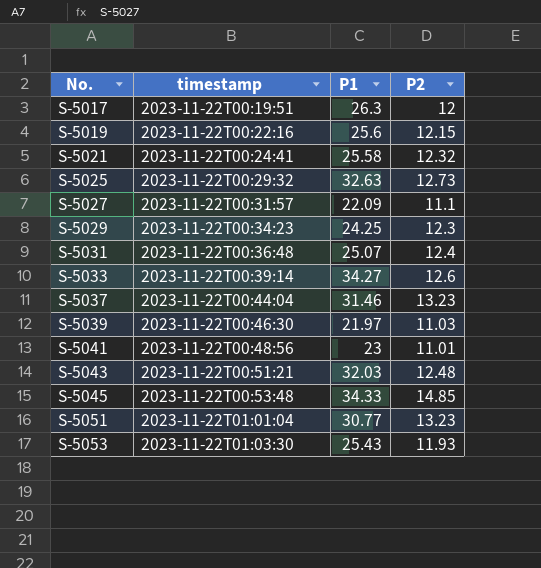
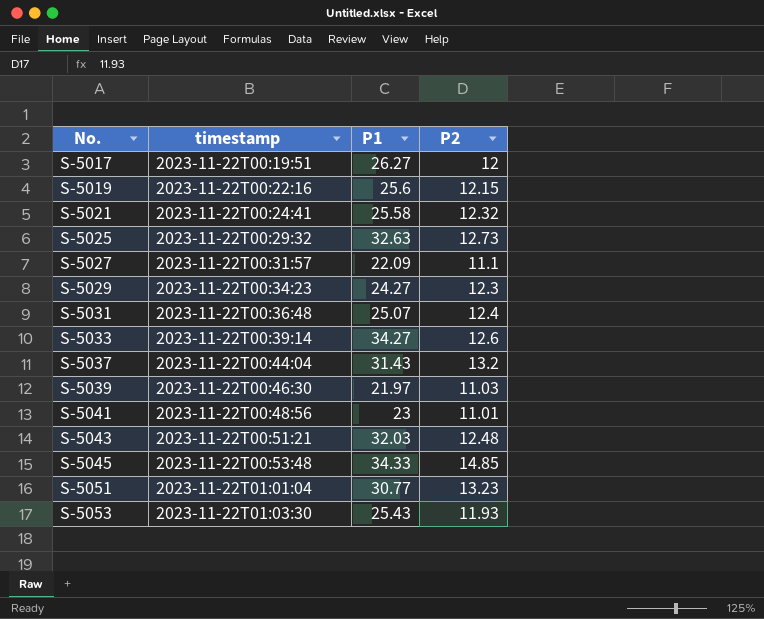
S-5017 | P1: 26.3 -> 26.27
S-5029 | P1: 24.25 -> 24.27
S-5037 | P1: 31.46 -> 31.43
S-5037 | P2: 13.23 -> 13.2

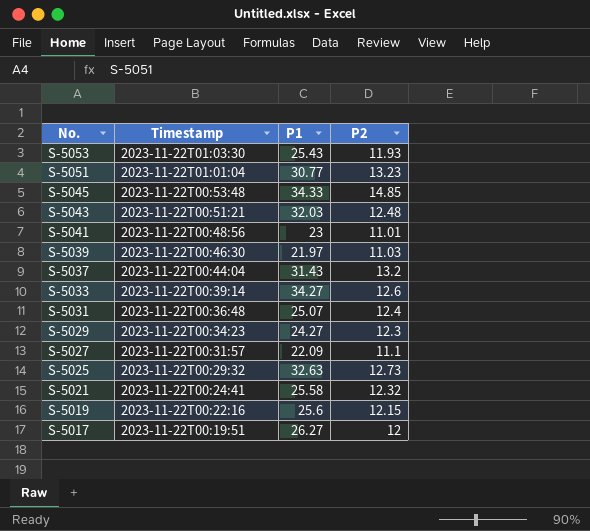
row order: No. ascending -> No. descending
column name: timestamp -> Timestamp

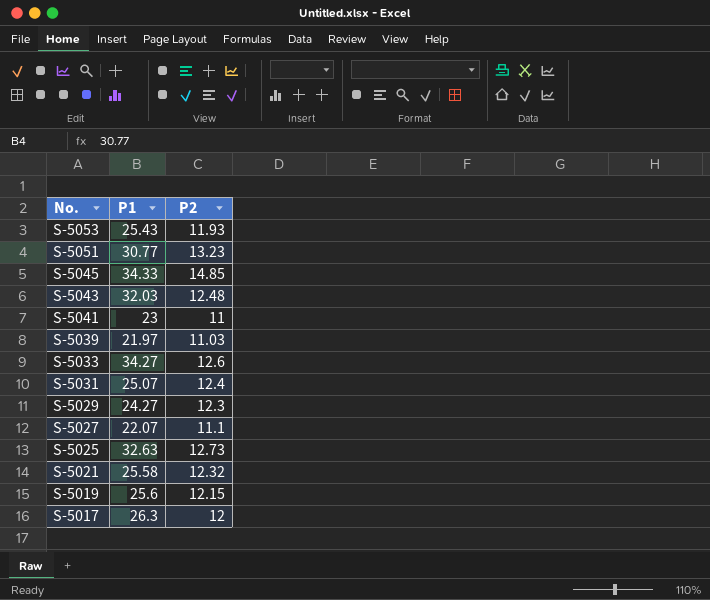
column Timestamp | position: 2 -> none
row S-5037: 2023-11-22T00:44:04 | 31.43 | 13.2 -> none
S-5041 | P2: 11.01 -> 11
S-5027 | P1: 22.09 -> 22.07
S-5017 | P1: 26.27 -> 26.3

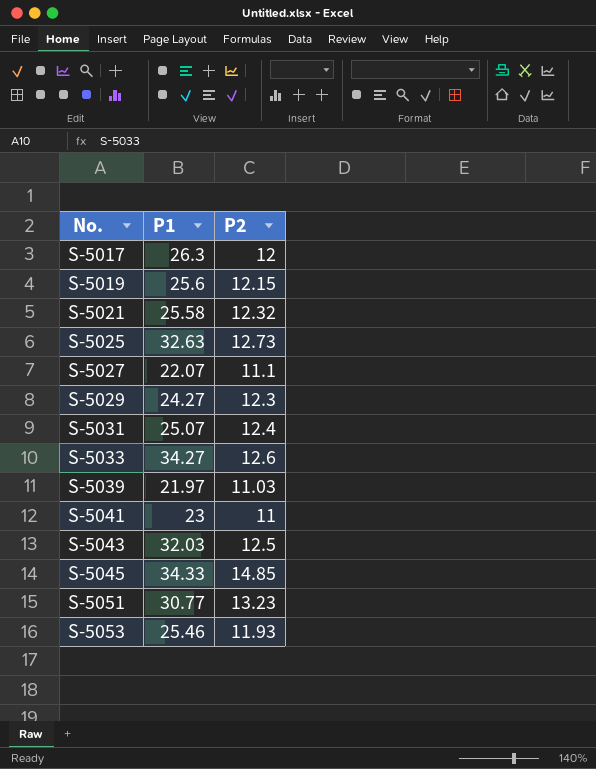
row order: No. descending -> No. ascending
S-5043 | P2: 12.48 -> 12.5
S-5053 | P1: 25.43 -> 25.46

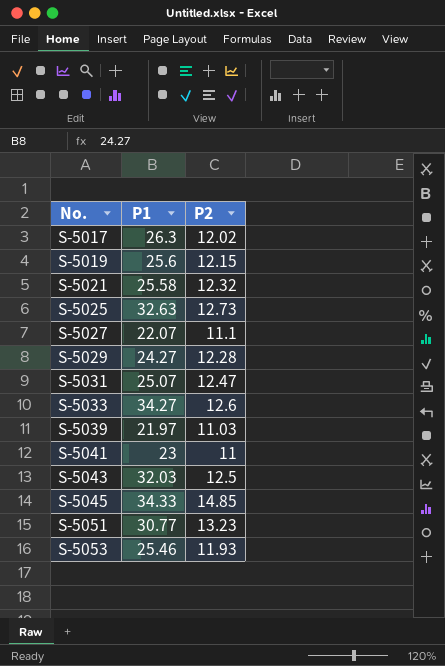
S-5017 | P2: 12 -> 12.02
S-5029 | P2: 12.3 -> 12.28
S-5031 | P2: 12.4 -> 12.47

